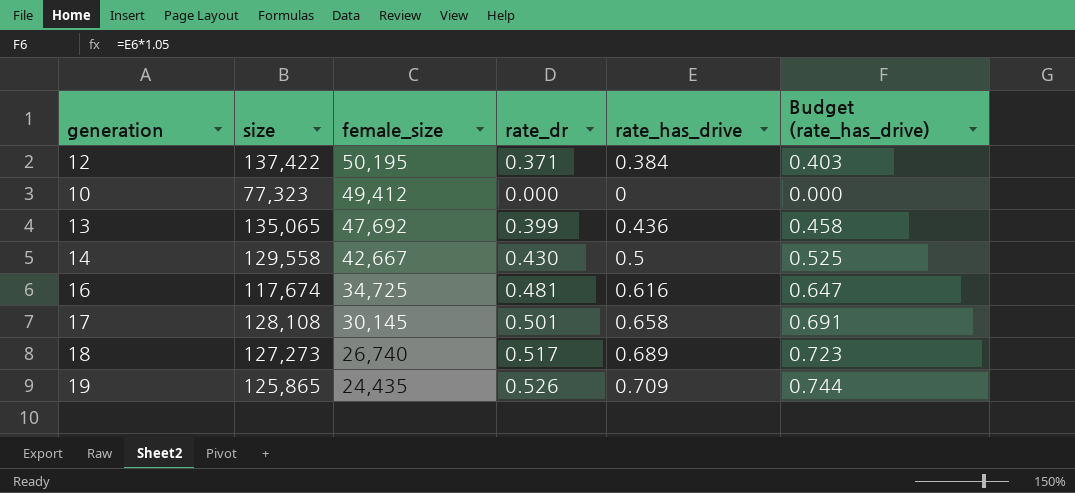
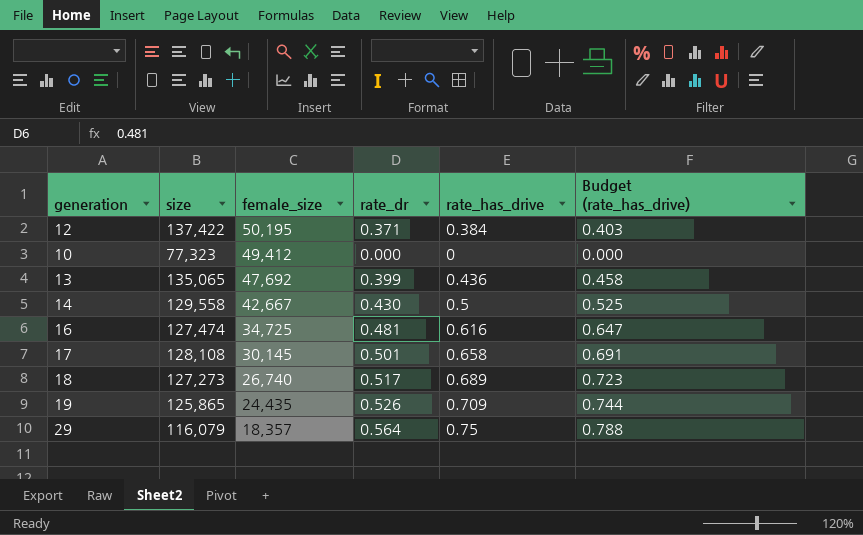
16 | size: 117,674 -> 127,474
row 29: none -> 116,079 | 18,357 | 0.564 | 0.75 | 0.788

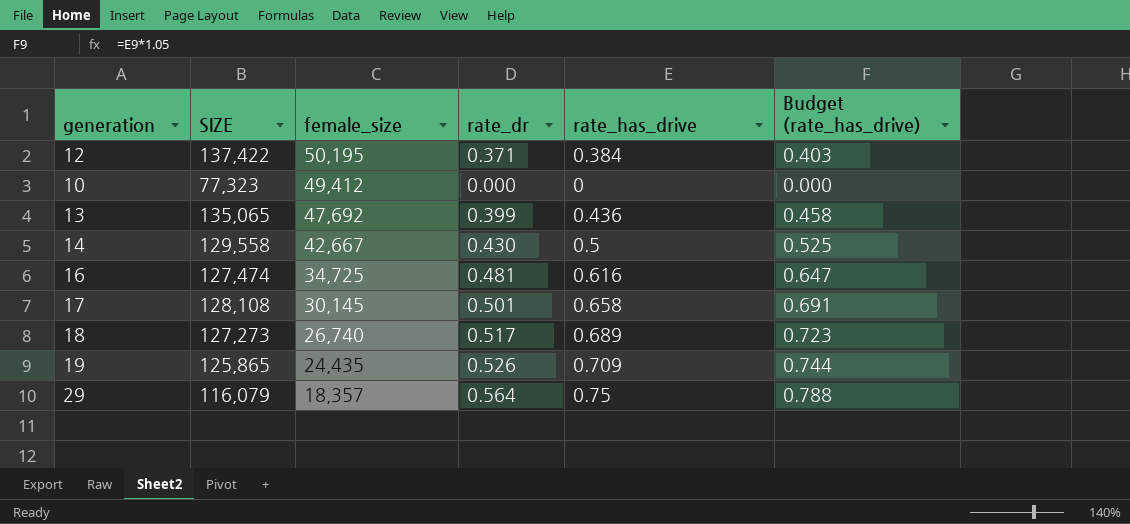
column name: size -> SIZE

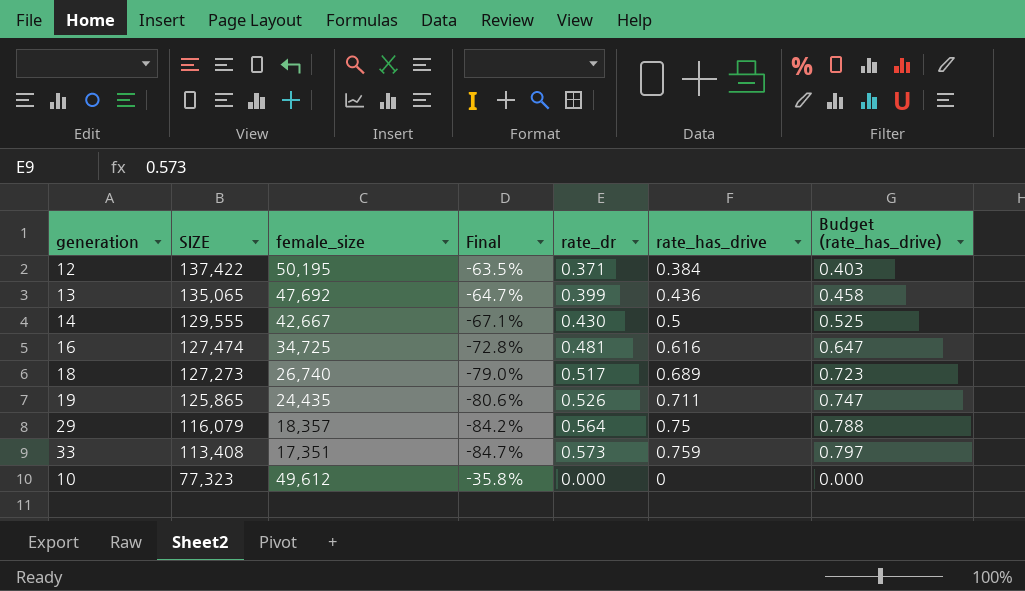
row order: female_size descending -> SIZE descending
column Final | formula: none -> ([female_size] - [SIZE]) / [SIZE]
row 17: 128,108 | 30,145 | 0.501 | 0.658 | 0.691 -> none
14 | SIZE: 129,558 -> 129,555
19 | rate_has_drive: 0.709 -> 0.711
19 | Budget (rate_has_drive): 0.744 -> 0.747
row 33: none -> 113,408 | 17,351 | -84.7% | 0.573 | 0.759 | 0.797
10 | female_size: 49,412 -> 49,612

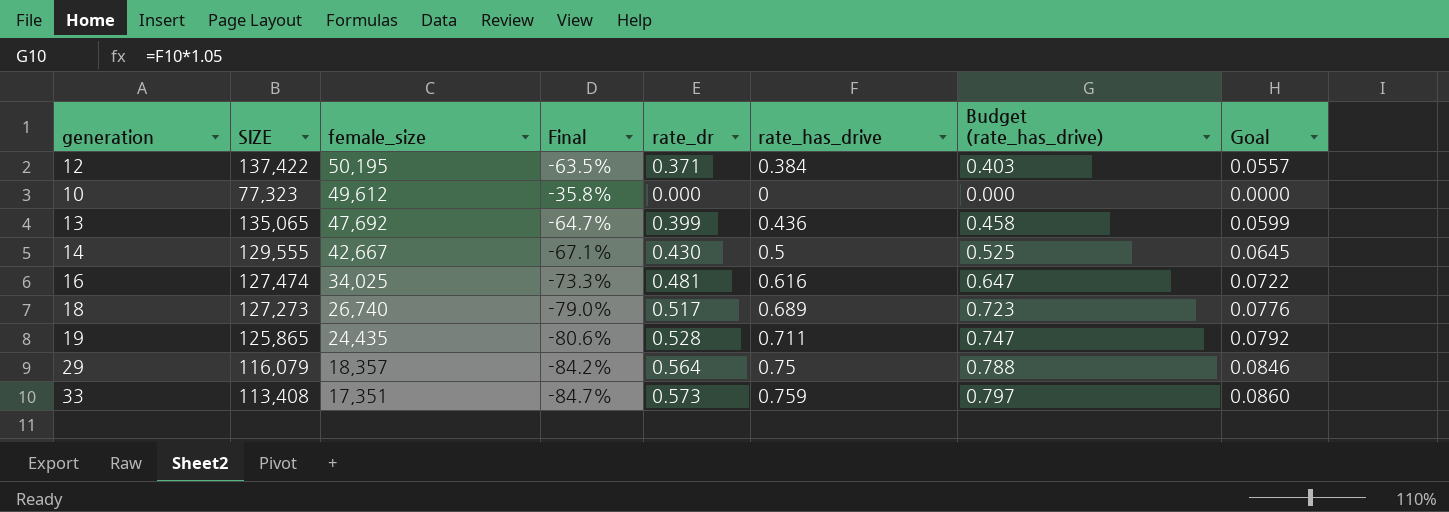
row order: SIZE descending -> female_size descending
column Goal | formula: none -> [rate_dr] * 0.15
16 | female_size: 34,725 -> 34,025
16 | Final: -72.8% -> -73.3%
19 | rate_dr: 0.526 -> 0.528

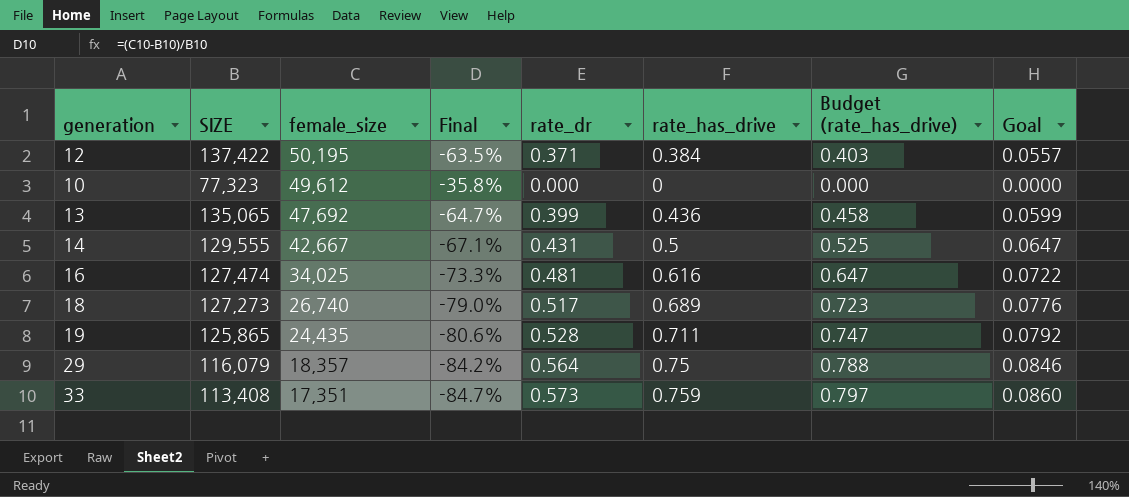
14 | rate_dr: 0.430 -> 0.431
14 | Goal: 0.0645 -> 0.0647

